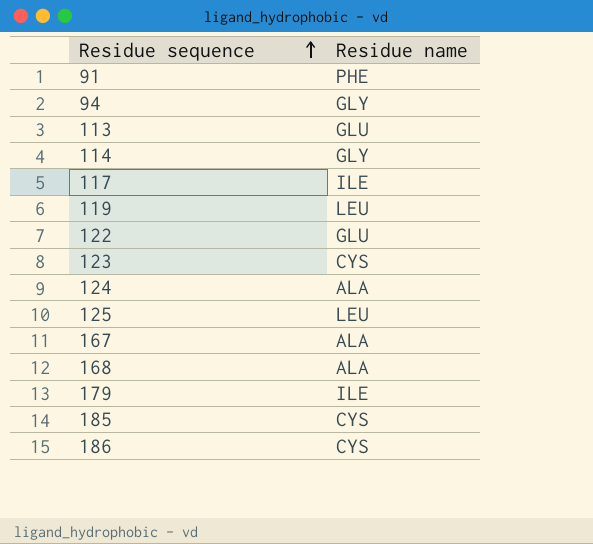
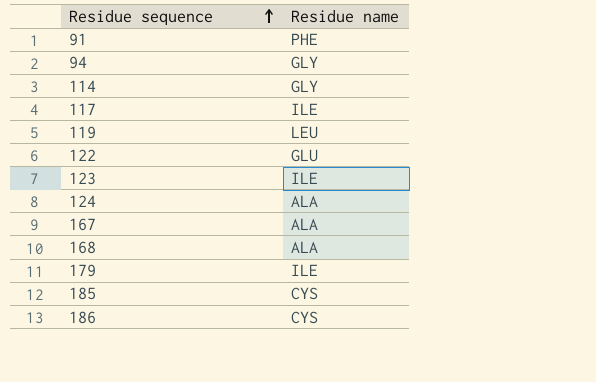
row 113: GLU -> none
row 125: LEU -> none
123 | Residue name: CYS -> ILE

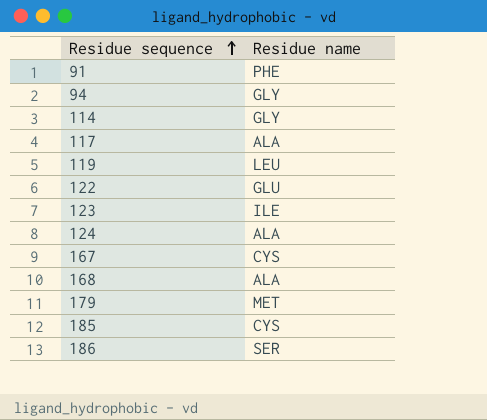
117 | Residue name: ILE -> ALA
167 | Residue name: ALA -> CYS
179 | Residue name: ILE -> MET
186 | Residue name: CYS -> SER

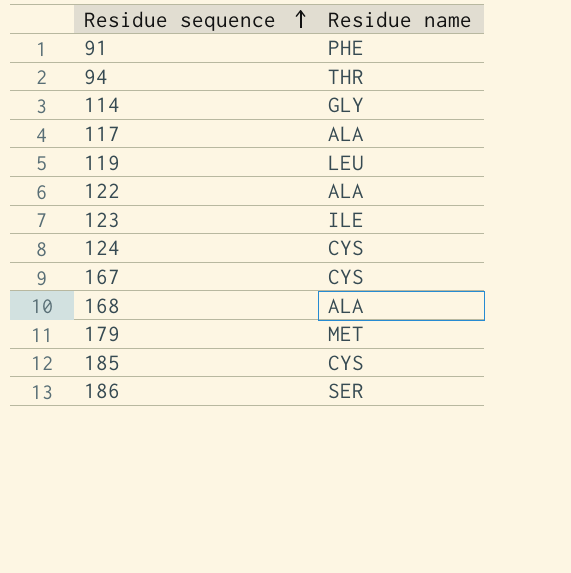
94 | Residue name: GLY -> THR
122 | Residue name: GLU -> ALA
124 | Residue name: ALA -> CYS

